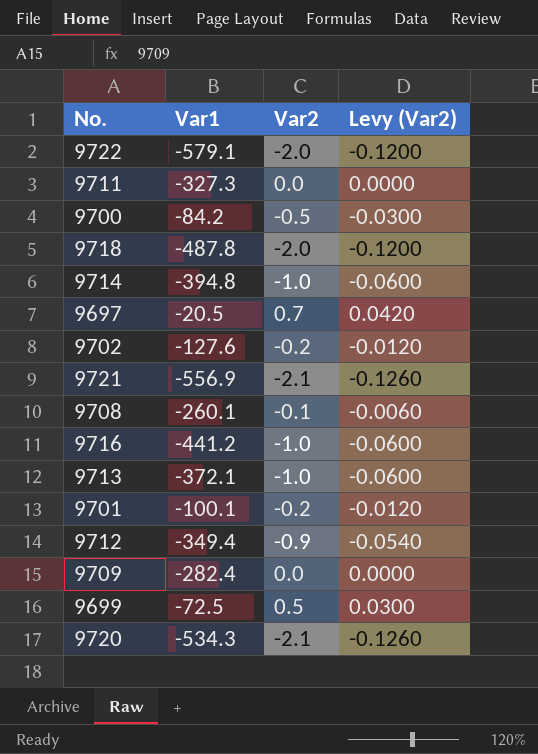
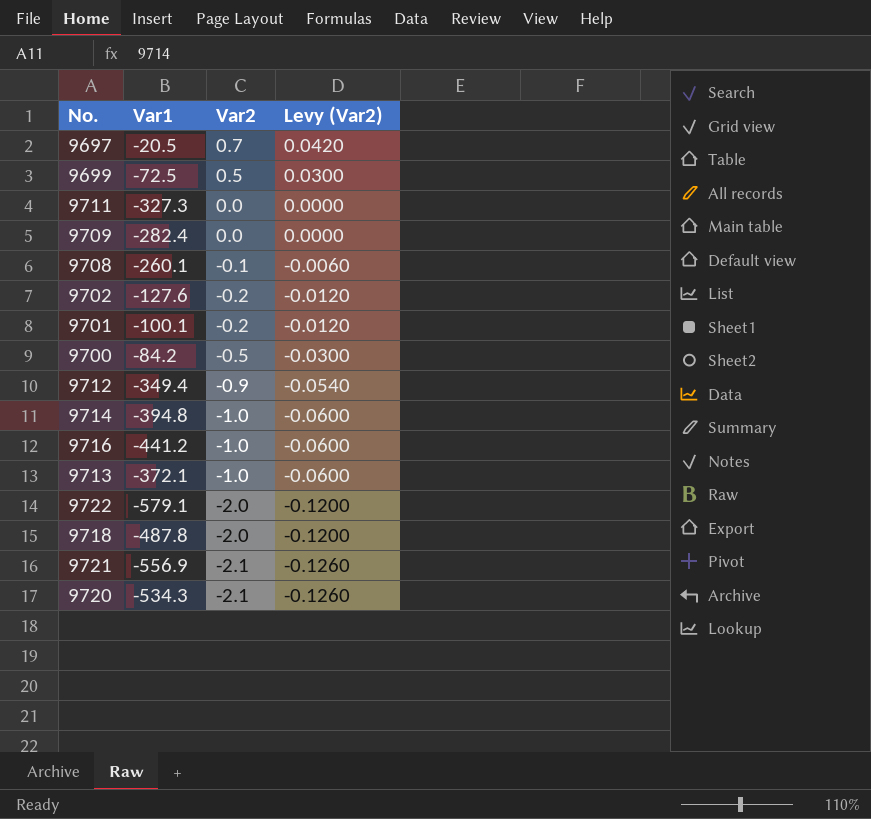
row order: none -> Var2 descending

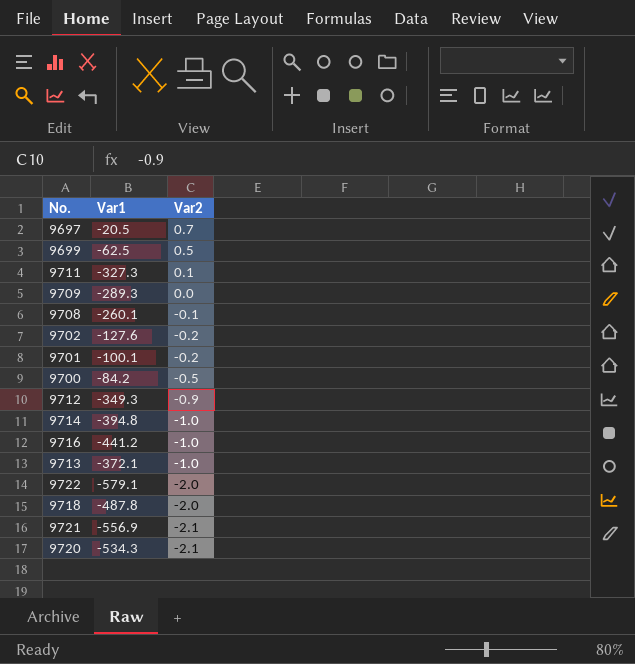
column Levy (Var2) | formula: [Var2] * 0.06 -> none
9699 | Var1: -72.5 -> -62.5
9711 | Var2: 0.0 -> 0.1
9709 | Var1: -282.4 -> -289.3
9712 | Var1: -349.4 -> -349.3

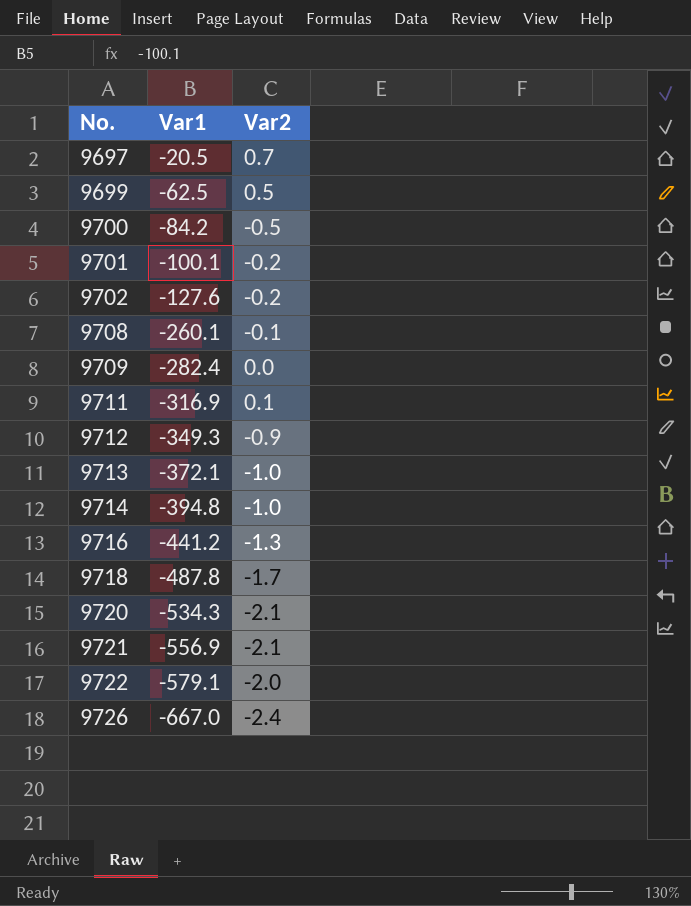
row order: Var2 descending -> No. ascending
9709 | Var1: -289.3 -> -282.4
9711 | Var1: -327.3 -> -316.9
9716 | Var2: -1.0 -> -1.3
9718 | Var2: -2.0 -> -1.7
row 9726: none -> -667.0 | -2.4

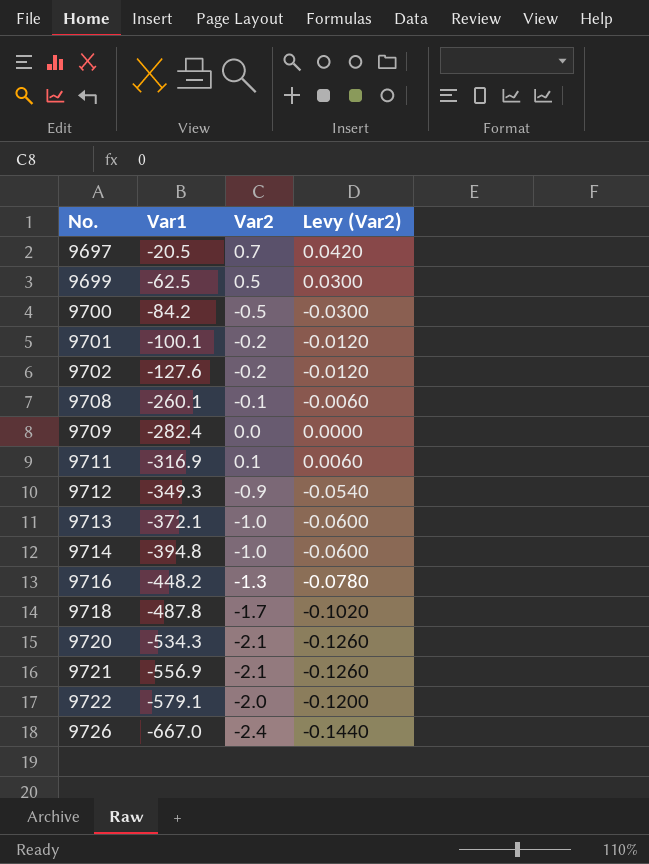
column Levy (Var2) | formula: none -> [Var2] * 0.06
9716 | Var1: -441.2 -> -448.2

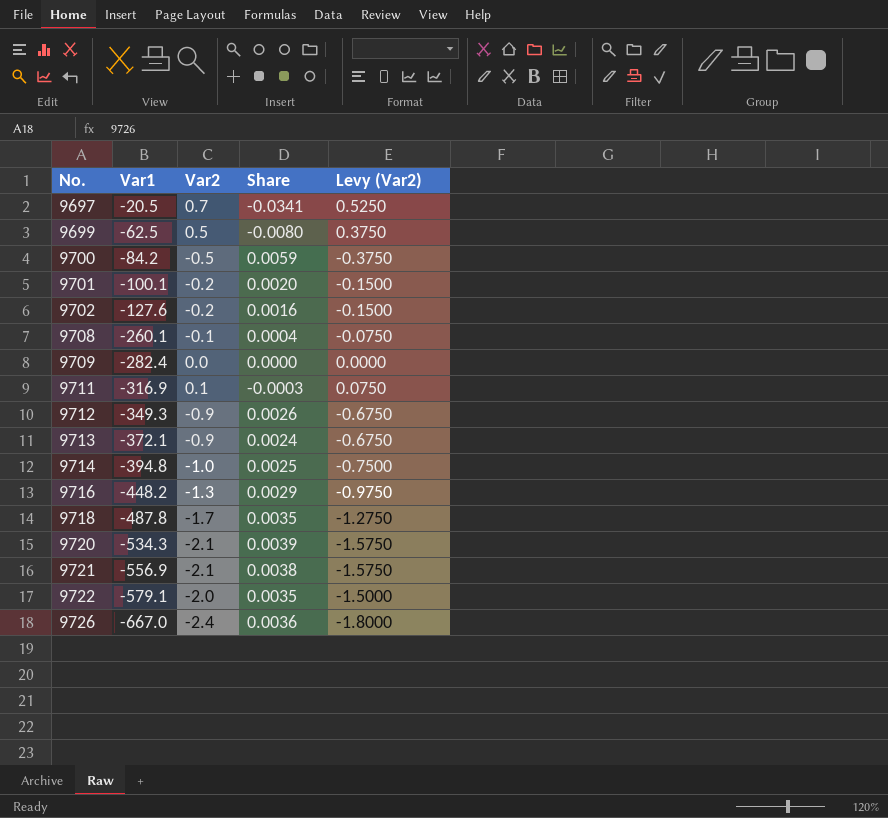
column Share | formula: none -> [Var2] / [Var1]
column Levy (Var2) | formula: [Var2] * 0.06 -> [Var2] * 0.75
9713 | Var2: -1.0 -> -0.9

